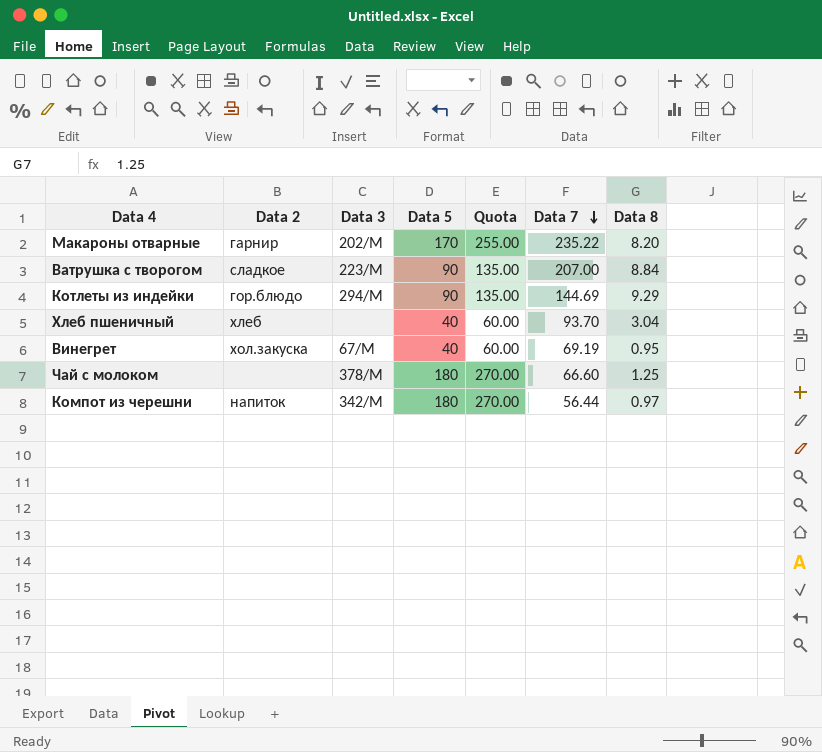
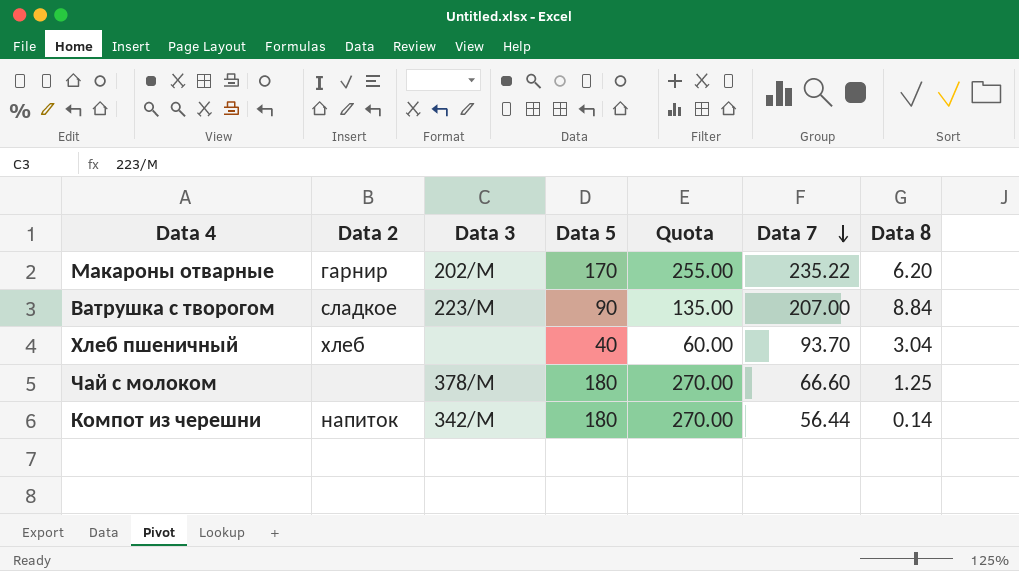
row Котлеты из индейки: гор.блюдо | 294/М | 90 | 135.00 | 144.69 | 9.29 -> none
row Винегрет: хол.закуска | 67/М | 40 | 60.00 | 69.19 | 0.95 -> none
Макароны отварные | Data 8: 8.20 -> 6.20
Компот из черешни | Data 8: 0.97 -> 0.14

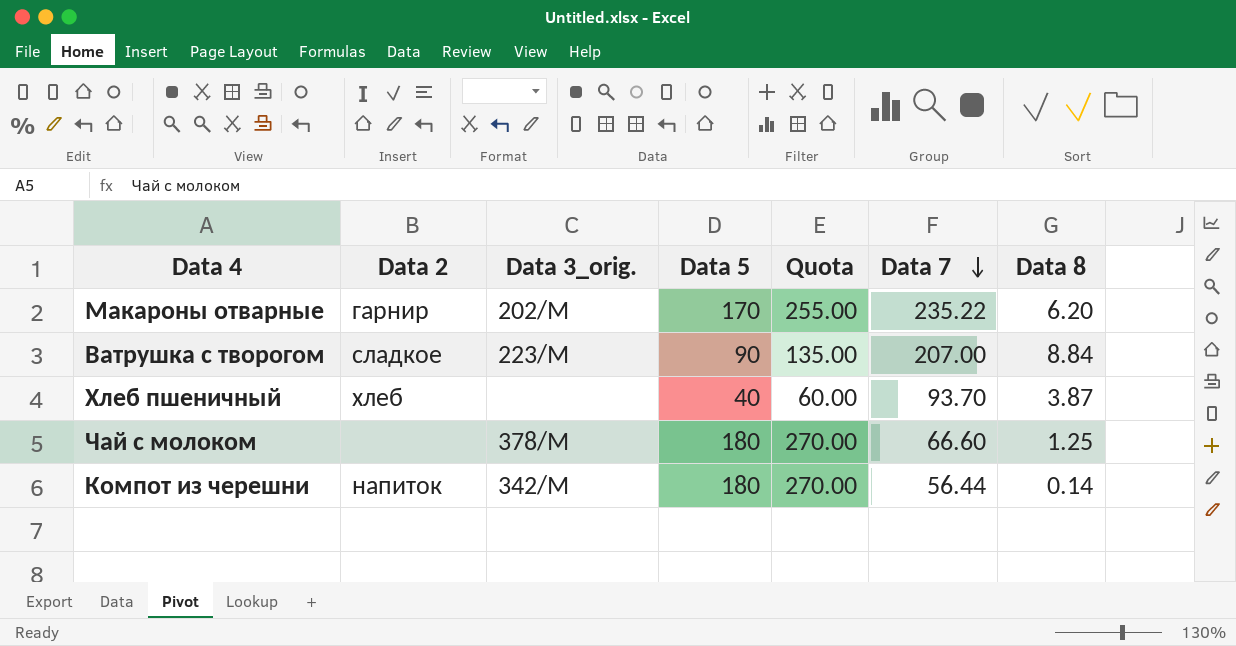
column name: Data 3 -> Data 3_orig.
Хлеб пшеничный | Data 8: 3.04 -> 3.87

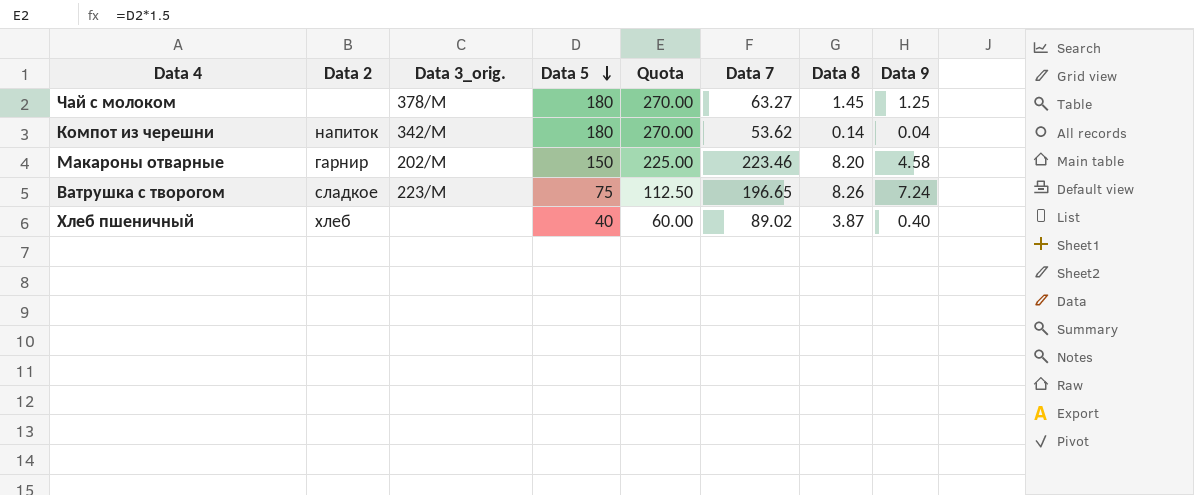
row order: Data 7 descending -> Data 5 descending
column Data 9 | position: none -> 8
Чай с молоком | Data 7: 66.60 -> 63.27
Чай с молоком | Data 8: 1.25 -> 1.45
Компот из черешни | Data 7: 56.44 -> 53.62
Макароны отварные | Data 5: 170 -> 150
Макароны отварные | Quota: 255.00 -> 225.00
Макароны отварные | Data 7: 235.22 -> 223.46
Макароны отварные | Data 8: 6.20 -> 8.20
Ватрушка с творогом | Data 5: 90 -> 75
Ватрушка с творогом | Quota: 135.00 -> 112.50
Ватрушка с творогом | Data 7: 207.00 -> 196.65
Ватрушка с творогом | Data 8: 8.84 -> 8.26
Хлеб пшеничный | Data 7: 93.70 -> 89.02

